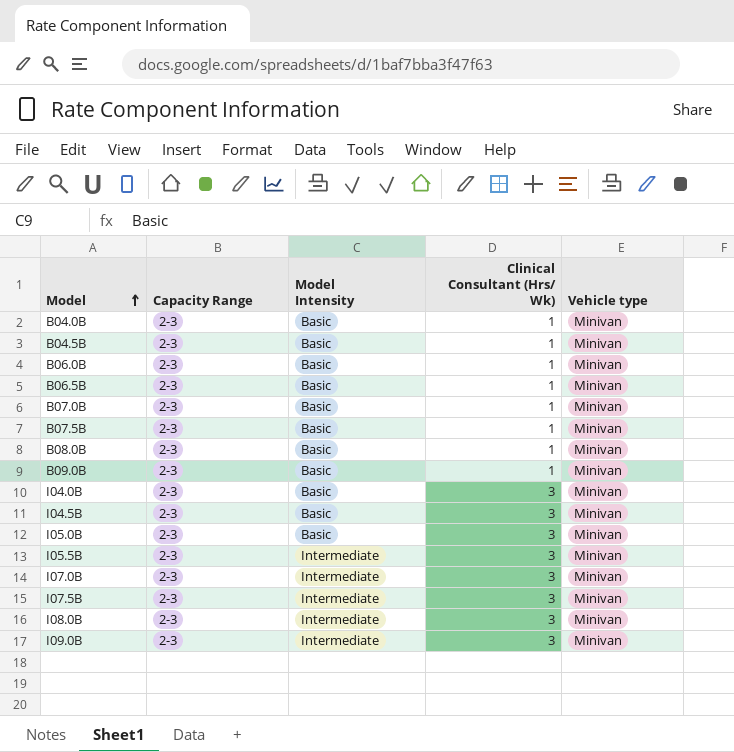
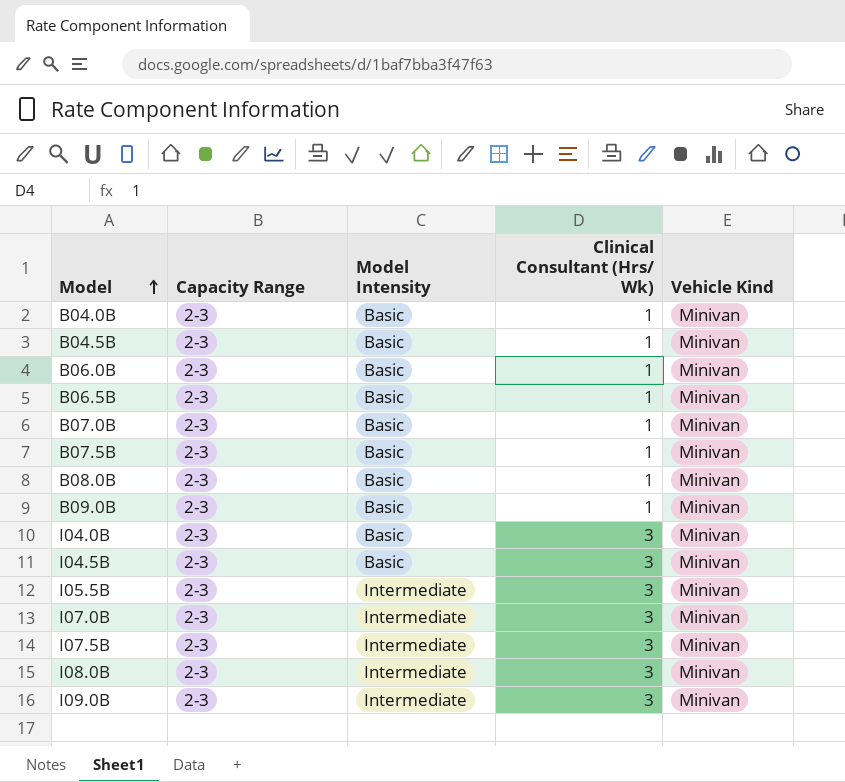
column name: Vehicle type -> Vehicle Kind
row I05.0B: 2-3 | Basic | 3 | Minivan -> none

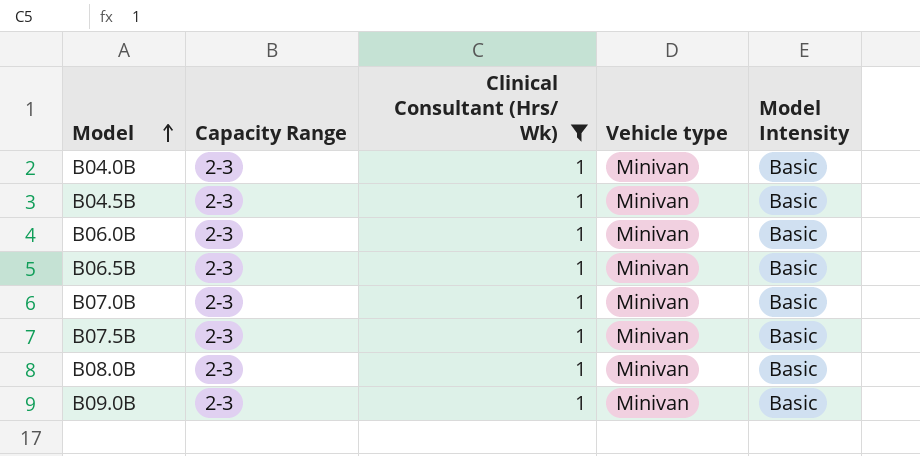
filter: none -> Clinical Consultant (Hrs/ Wk) = 1
column name: Vehicle Kind -> Vehicle type
column Model Intensity | position: 3 -> 5

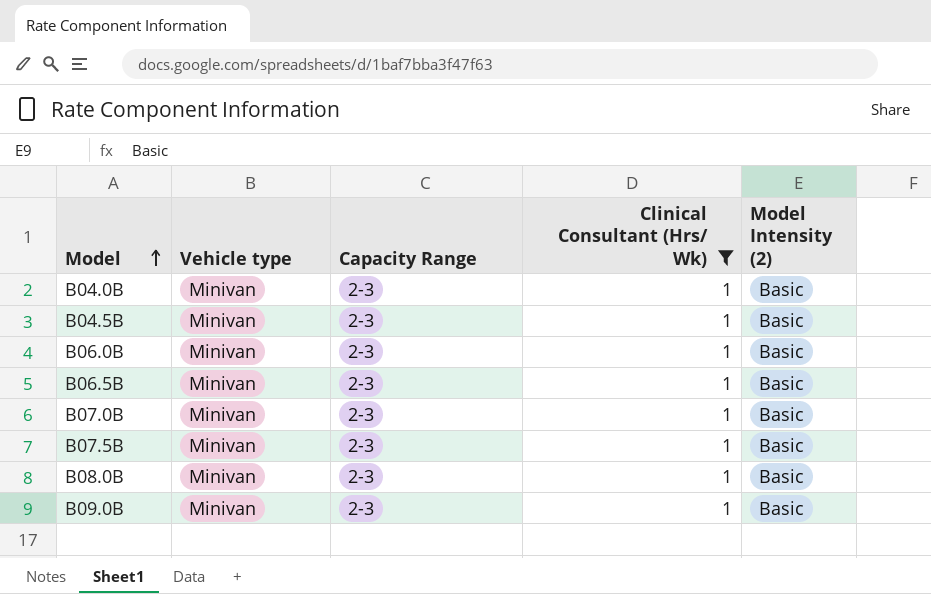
column Vehicle type | position: 4 -> 2
column name: Model Intensity -> Model Intensity (2)

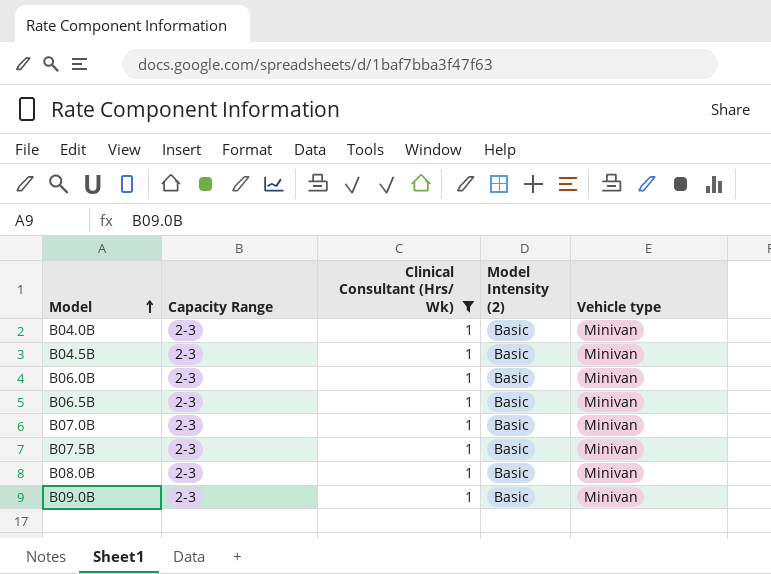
column Vehicle type | position: 2 -> 5

